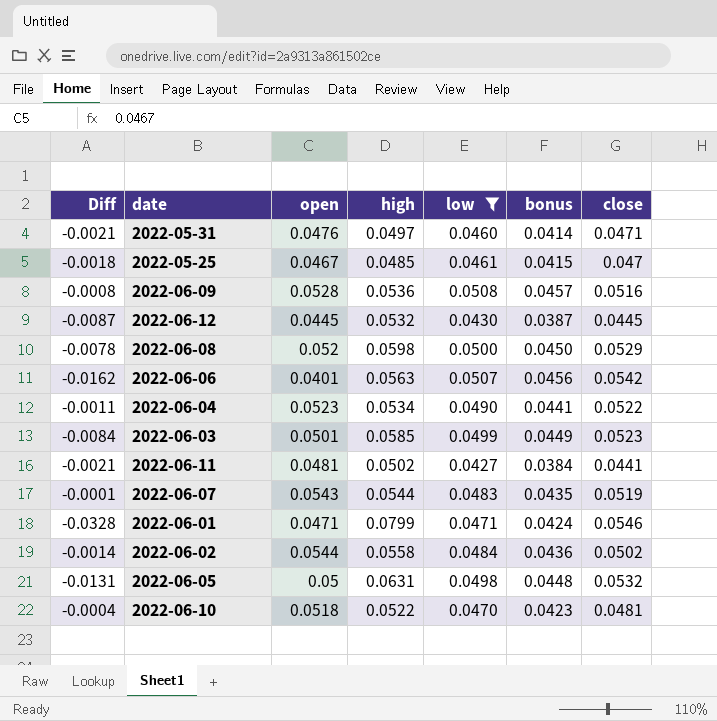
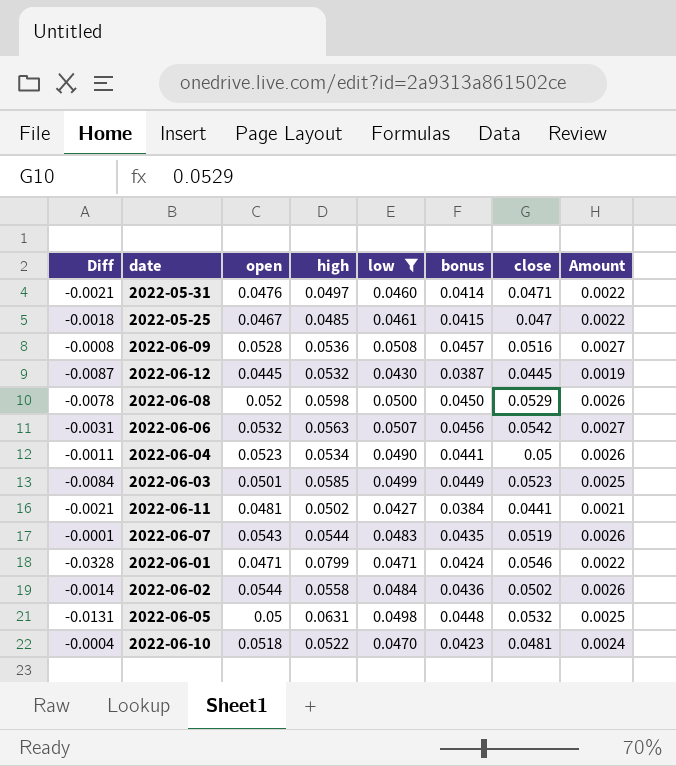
column Amount | formula: none -> [open] * [low]
2022-06-06 | Diff: -0.0162 -> -0.0031
2022-06-06 | open: 0.0401 -> 0.0532
2022-06-04 | close: 0.0522 -> 0.05

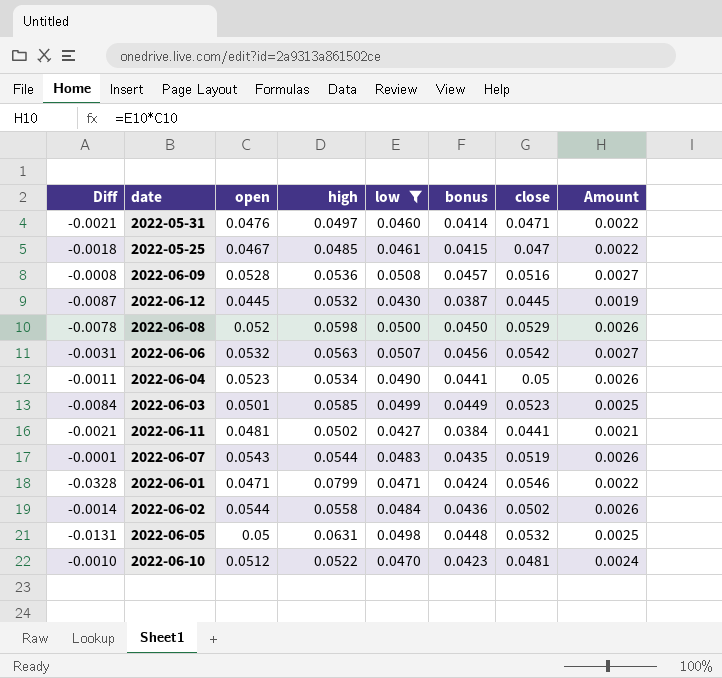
2022-06-10 | Diff: -0.0004 -> -0.0010
2022-06-10 | open: 0.0518 -> 0.0512

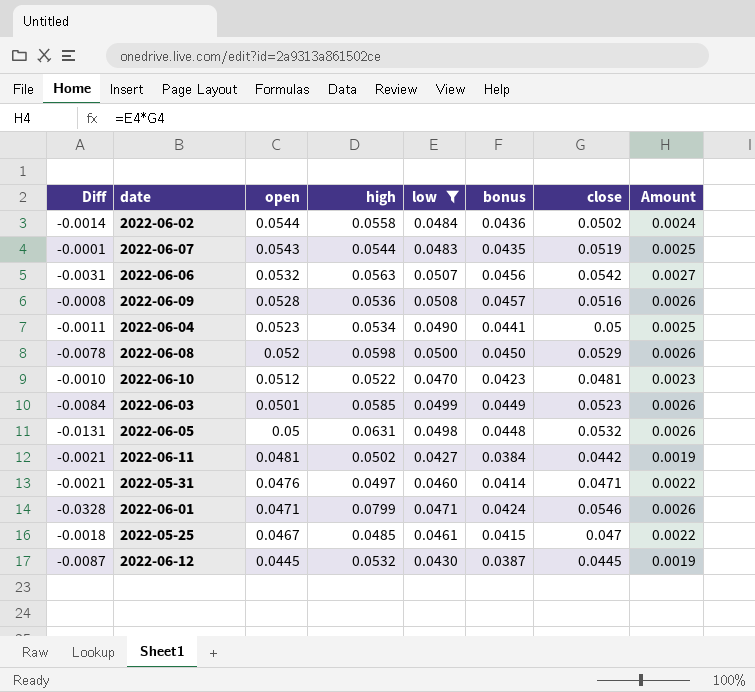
row order: none -> open descending
column Amount | formula: [open] * [low] -> [low] * [close]
2022-06-11 | close: 0.0441 -> 0.0442

